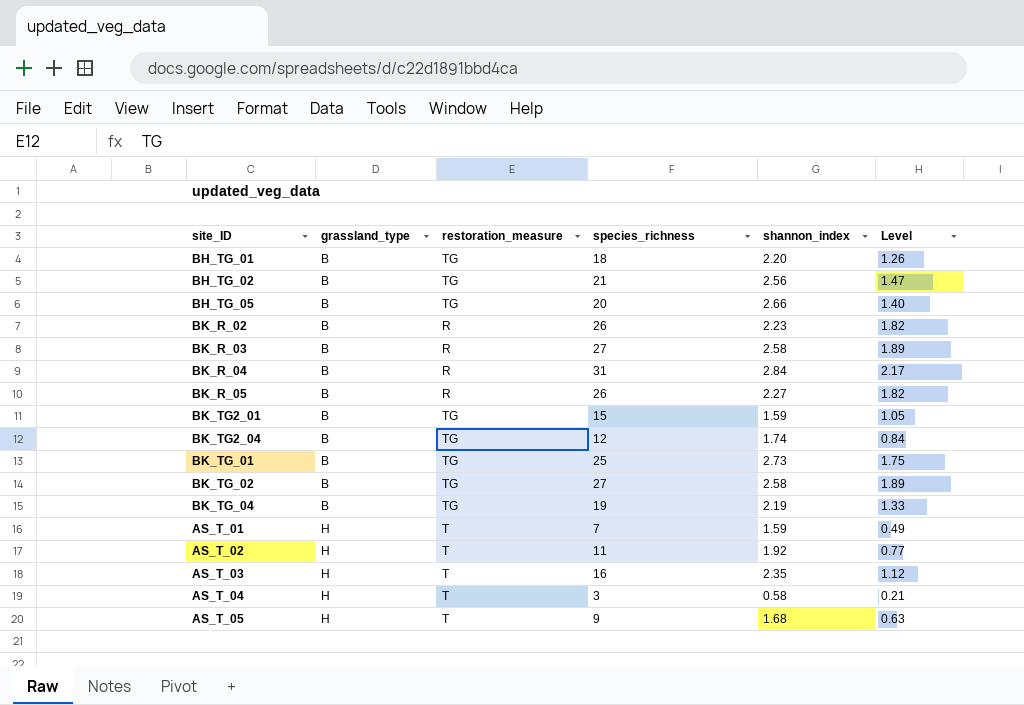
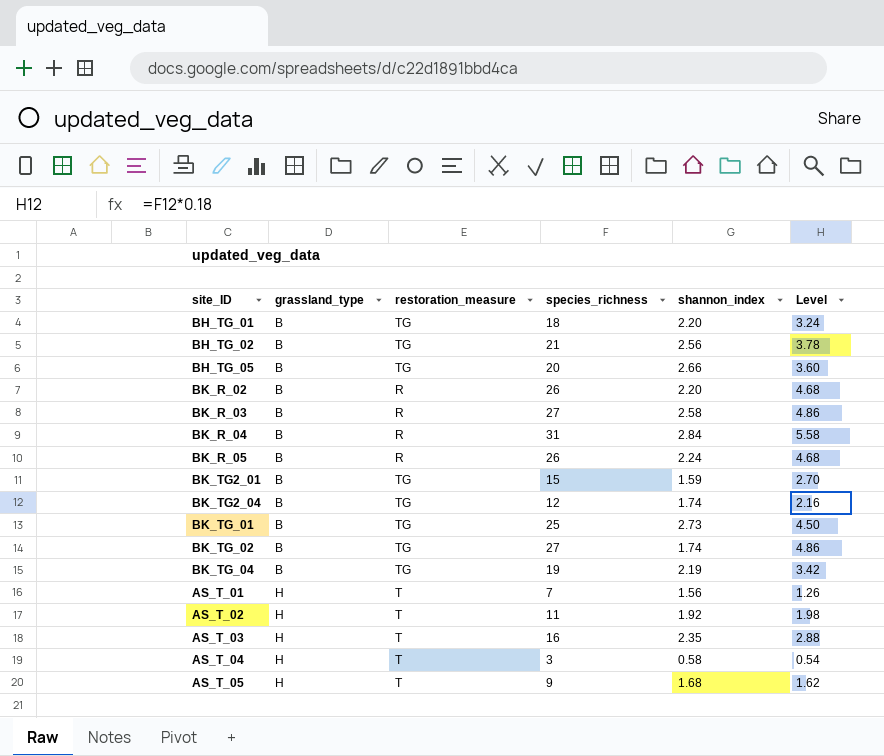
column Level | formula: [species_richness] * 0.07 -> [species_richness] * 0.18
BK_R_02 | shannon_index: 2.23 -> 2.20
BK_R_05 | shannon_index: 2.27 -> 2.24
BK_TG_02 | shannon_index: 2.58 -> 1.74
AS_T_01 | shannon_index: 1.59 -> 1.56

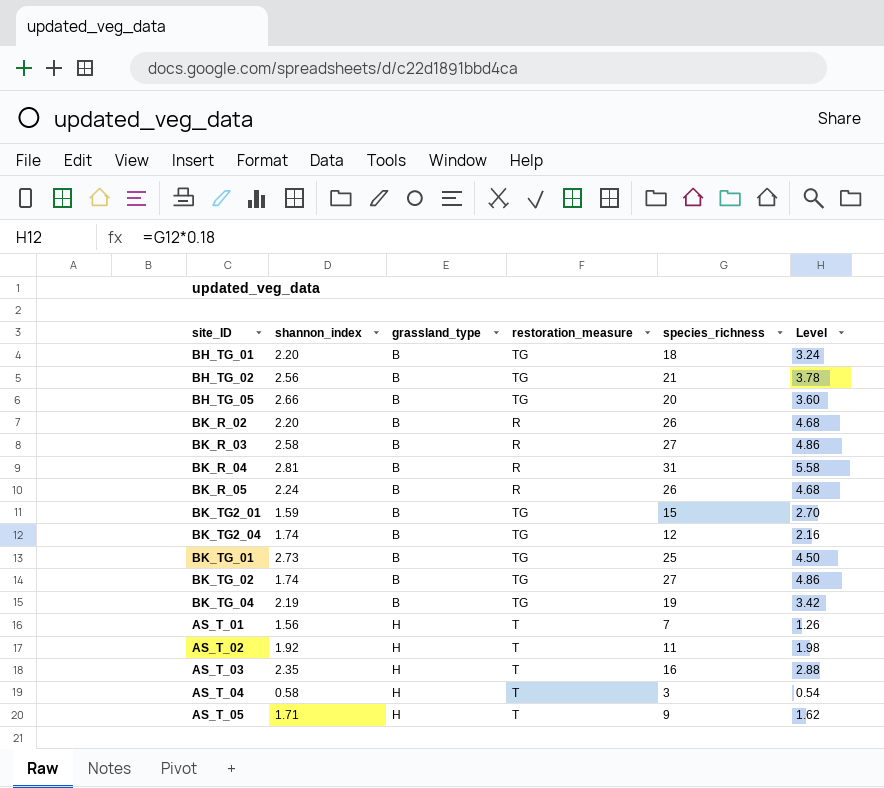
column shannon_index | position: 5 -> 2
BK_R_04 | shannon_index: 2.84 -> 2.81
AS_T_05 | shannon_index: 1.68 -> 1.71

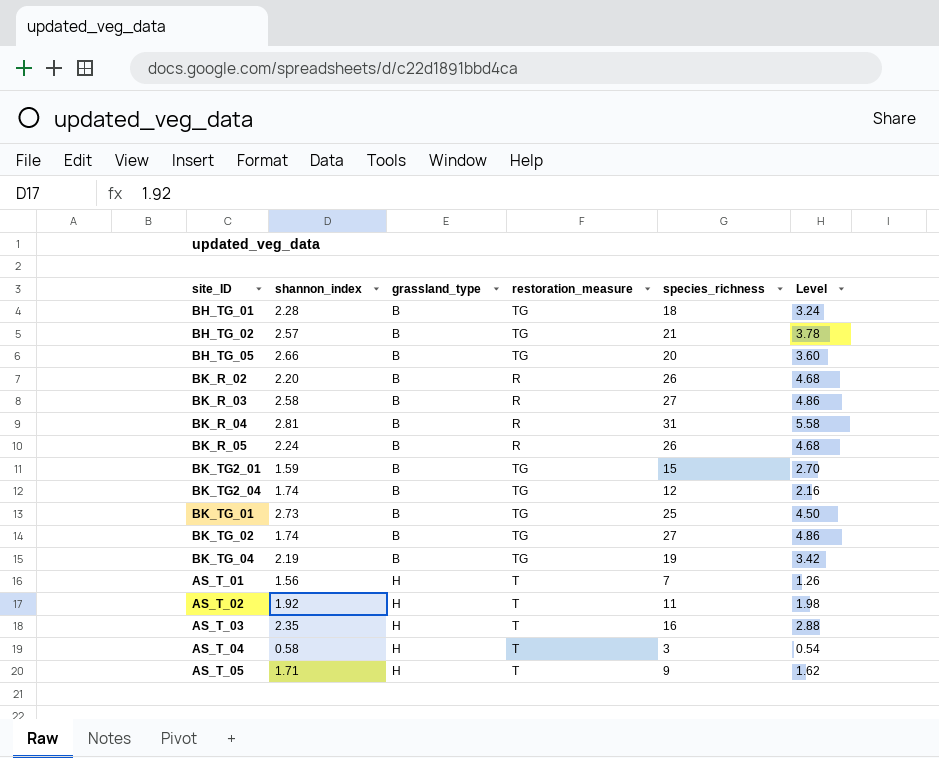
BH_TG_01 | shannon_index: 2.20 -> 2.28
BH_TG_02 | shannon_index: 2.56 -> 2.57

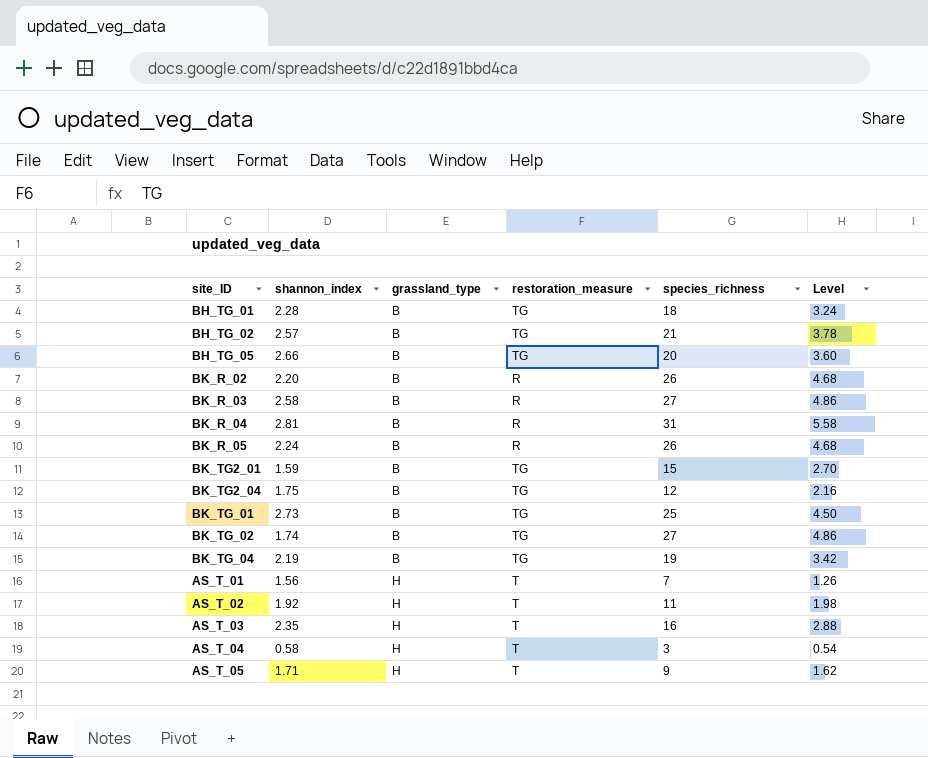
BK_TG2_04 | shannon_index: 1.74 -> 1.75

